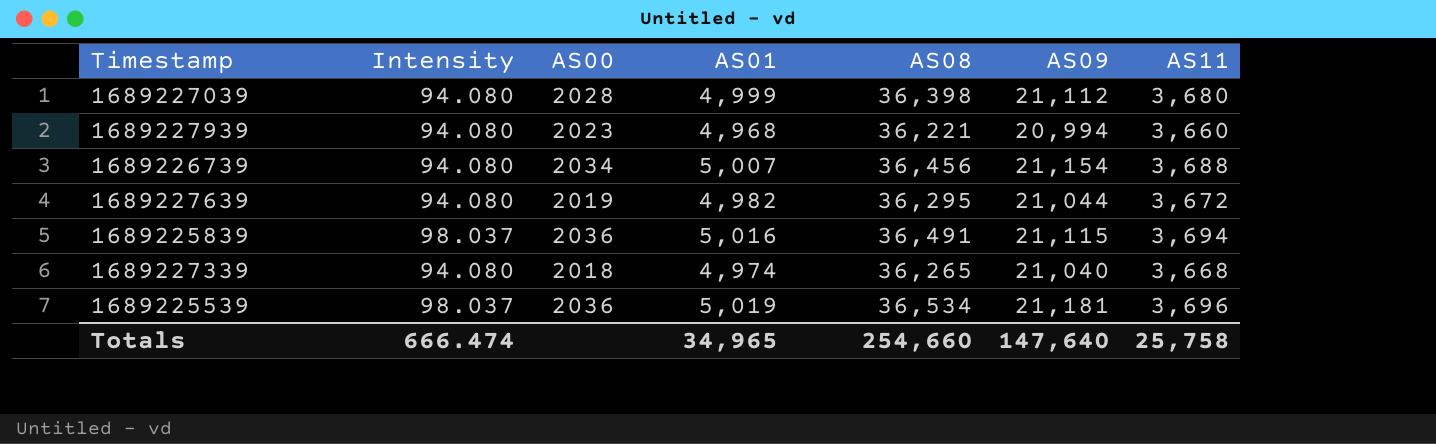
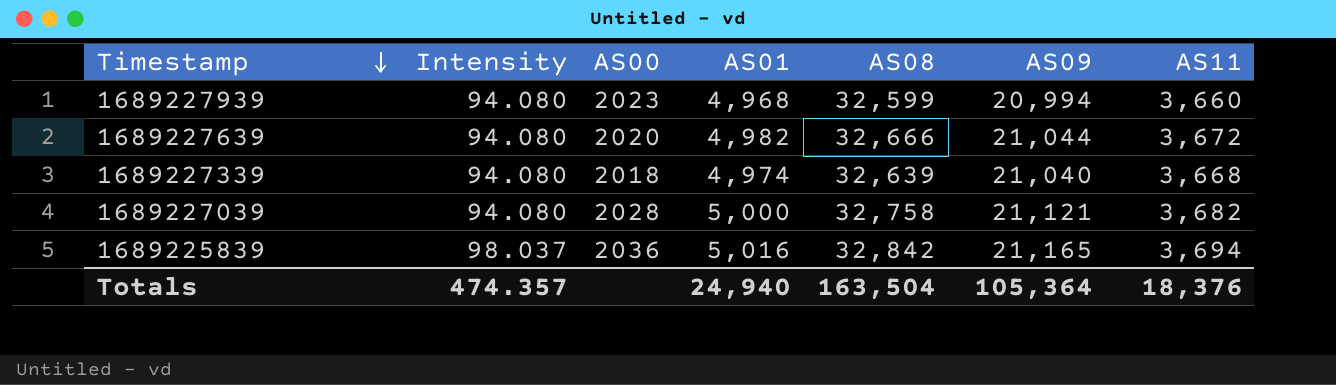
row order: none -> Timestamp descending
row 1689226739: 94.080 | 2034 | 5,007 | 36,456 | 21,154 | 3,688 -> none
row 1689225539: 98.037 | 2036 | 5,019 | 36,534 | 21,181 | 3,696 -> none
1689227939 | AS08: 36,221 -> 32,599
1689227639 | AS00: 2019 -> 2020
1689227639 | AS08: 36,295 -> 32,666
1689227339 | AS08: 36,265 -> 32,639
1689227039 | AS01: 4,999 -> 5,000
1689227039 | AS08: 36,398 -> 32,758
1689227039 | AS09: 21,112 -> 21,121
1689227039 | AS11: 3,680 -> 3,682
1689225839 | AS08: 36,491 -> 32,842
1689225839 | AS09: 21,115 -> 21,165
Totals | Intensity: 666.474 -> 474.357
Totals | AS01: 34,965 -> 24,940
Totals | AS08: 254,660 -> 163,504
Totals | AS09: 147,640 -> 105,364
Totals | AS11: 25,758 -> 18,376

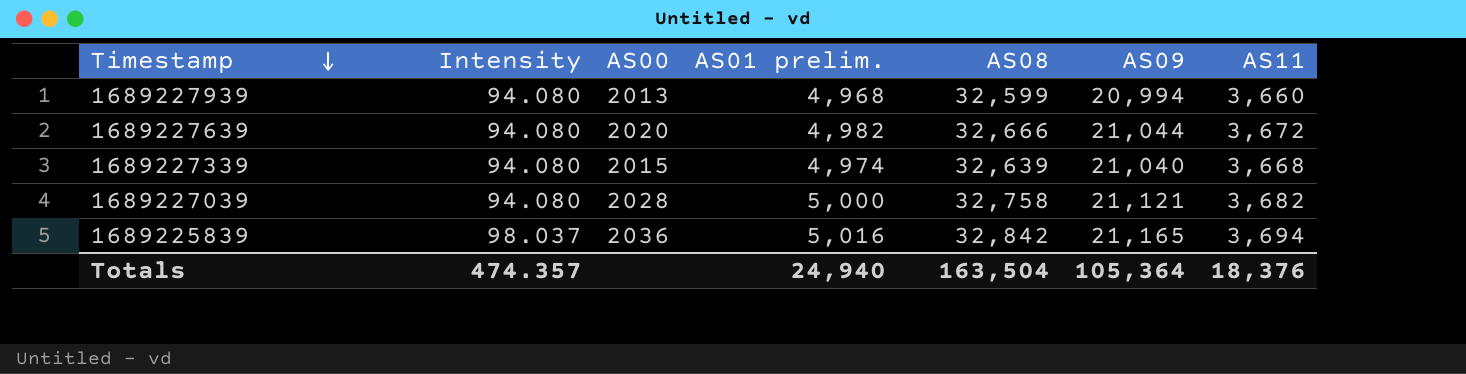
column name: AS01 -> AS01 prelim.
1689227939 | AS00: 2023 -> 2013
1689227339 | AS00: 2018 -> 2015

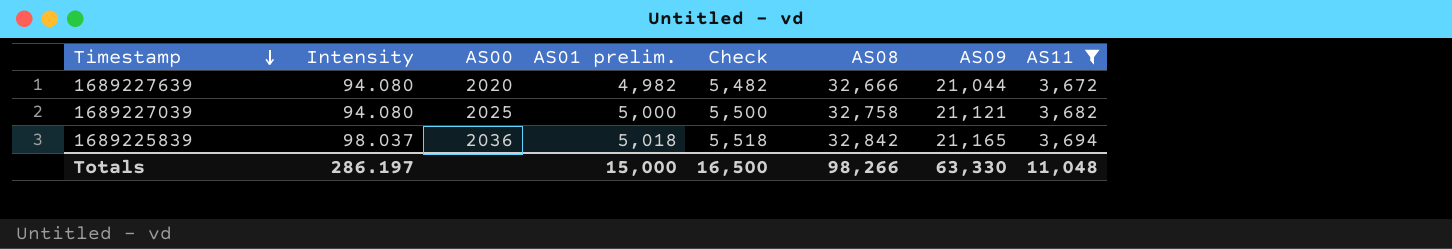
filter: none -> AS11 >= 3,672
column Check | formula: none -> [AS01 prelim.] + 500
1689227039 | AS00: 2028 -> 2025
1689225839 | AS01 prelim.: 5,016 -> 5,018
Totals | Intensity: 474.357 -> 286.197
Totals | AS01 prelim.: 24,940 -> 15,000
Totals | AS08: 163,504 -> 98,266
Totals | AS09: 105,364 -> 63,330
Totals | AS11: 18,376 -> 11,048

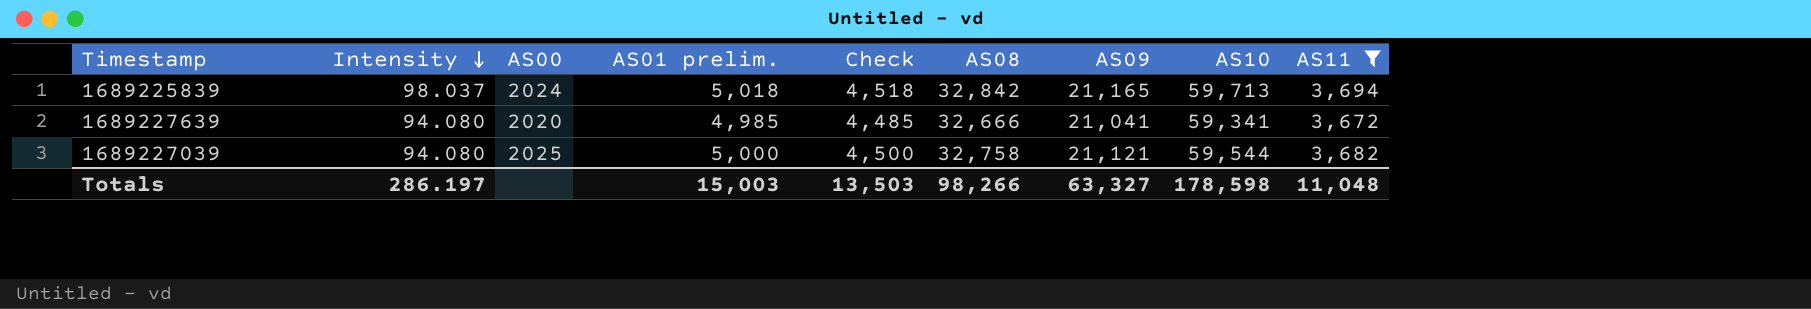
row order: Timestamp descending -> Intensity descending
column Check | formula: [AS01 prelim.] + 500 -> [AS01 prelim.] - 500
column AS10 | position: none -> 8
1689225839 | AS00: 2036 -> 2024
1689227639 | AS01 prelim.: 4,982 -> 4,985
1689227639 | AS09: 21,044 -> 21,041
Totals | AS01 prelim.: 15,000 -> 15,003
Totals | Check: 16,500 -> 13,503
Totals | AS09: 63,330 -> 63,327

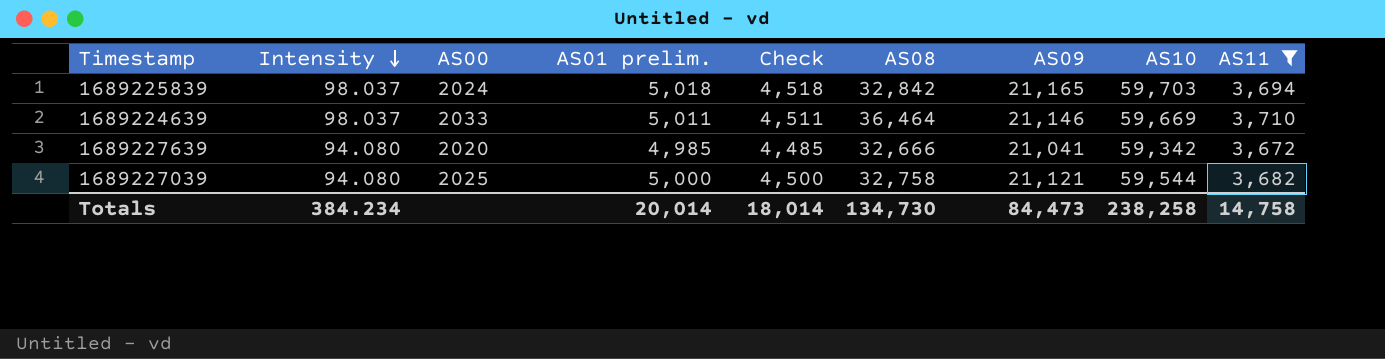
1689225839 | AS10: 59,713 -> 59,703
row 1689224639: none -> 98.037 | 2033 | 5,011 | 4,511 | 36,464 | 21,146 | 59,669 | 3,710
1689227639 | AS10: 59,341 -> 59,342
Totals | Intensity: 286.197 -> 384.234
Totals | AS01 prelim.: 15,003 -> 20,014
Totals | Check: 13,503 -> 18,014
Totals | AS08: 98,266 -> 134,730
Totals | AS09: 63,327 -> 84,473
Totals | AS10: 178,598 -> 238,258
Totals | AS11: 11,048 -> 14,758

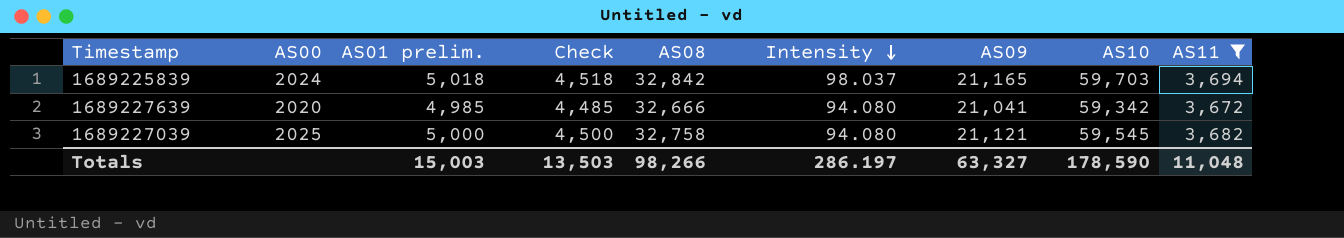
column Intensity | position: 2 -> 6
row 1689224639: 98.037 | 2033 | 5,011 | 4,511 | 36,464 | 21,146 | 59,669 | 3,710 -> none
1689227039 | AS10: 59,544 -> 59,545
Totals | AS01 prelim.: 20,014 -> 15,003
Totals | Check: 18,014 -> 13,503
Totals | AS08: 134,730 -> 98,266
Totals | Intensity: 384.234 -> 286.197
Totals | AS09: 84,473 -> 63,327
Totals | AS10: 238,258 -> 178,590
Totals | AS11: 14,758 -> 11,048

